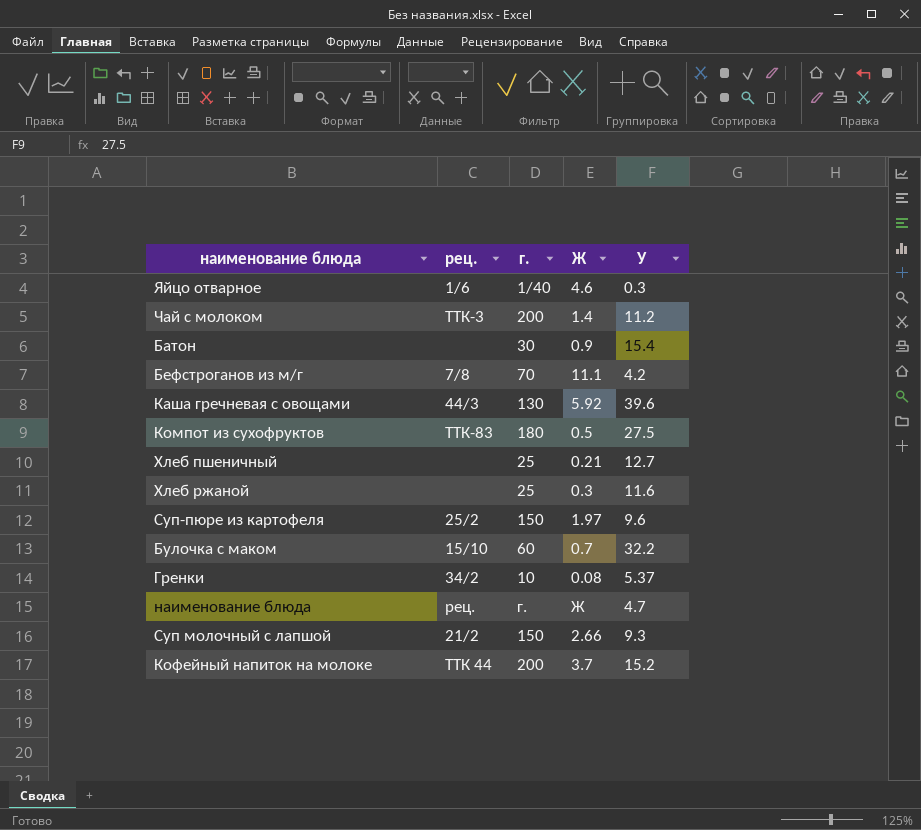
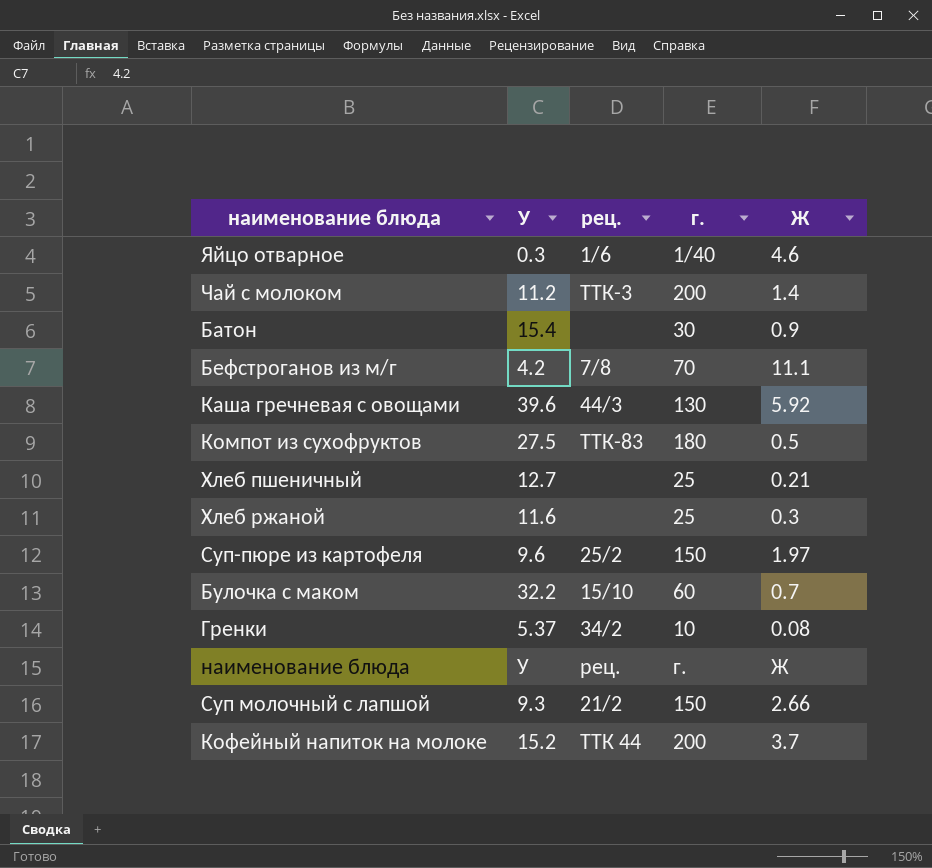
column У | position: 5 -> 2
наименование блюда | У: 4.7 -> У

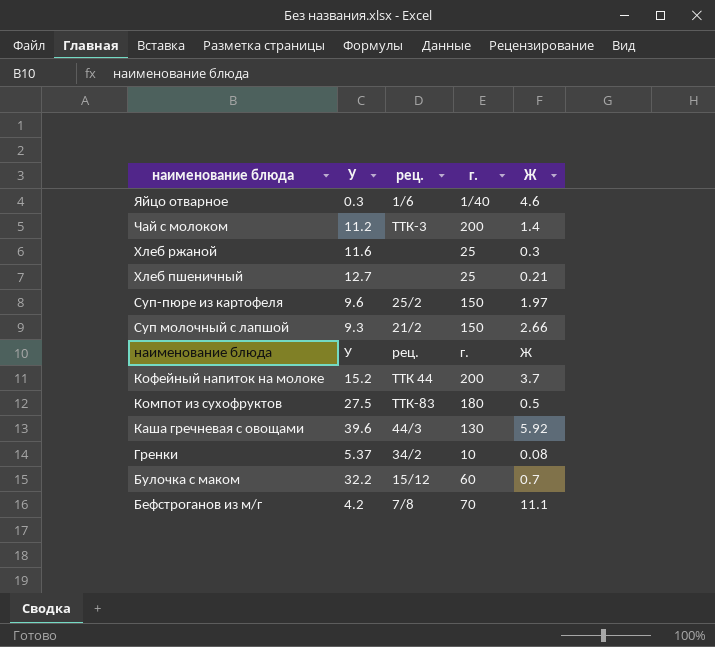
row order: none -> наименование блюда descending
row Батон: 15.4 | none | 30 | 0.9 -> none
Булочка с маком | рец.: 15/10 -> 15/12

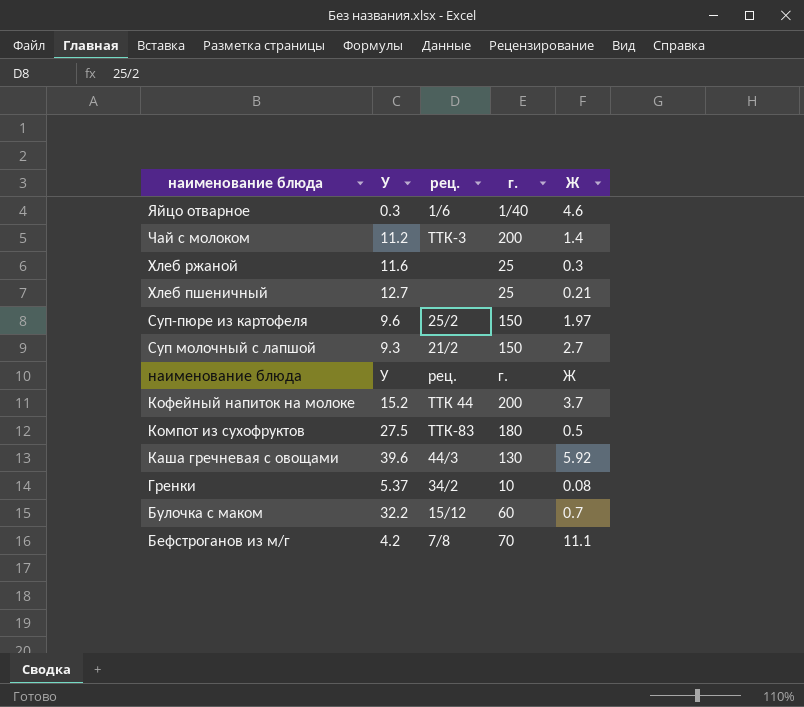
Суп молочный с лапшой | Ж: 2.66 -> 2.7

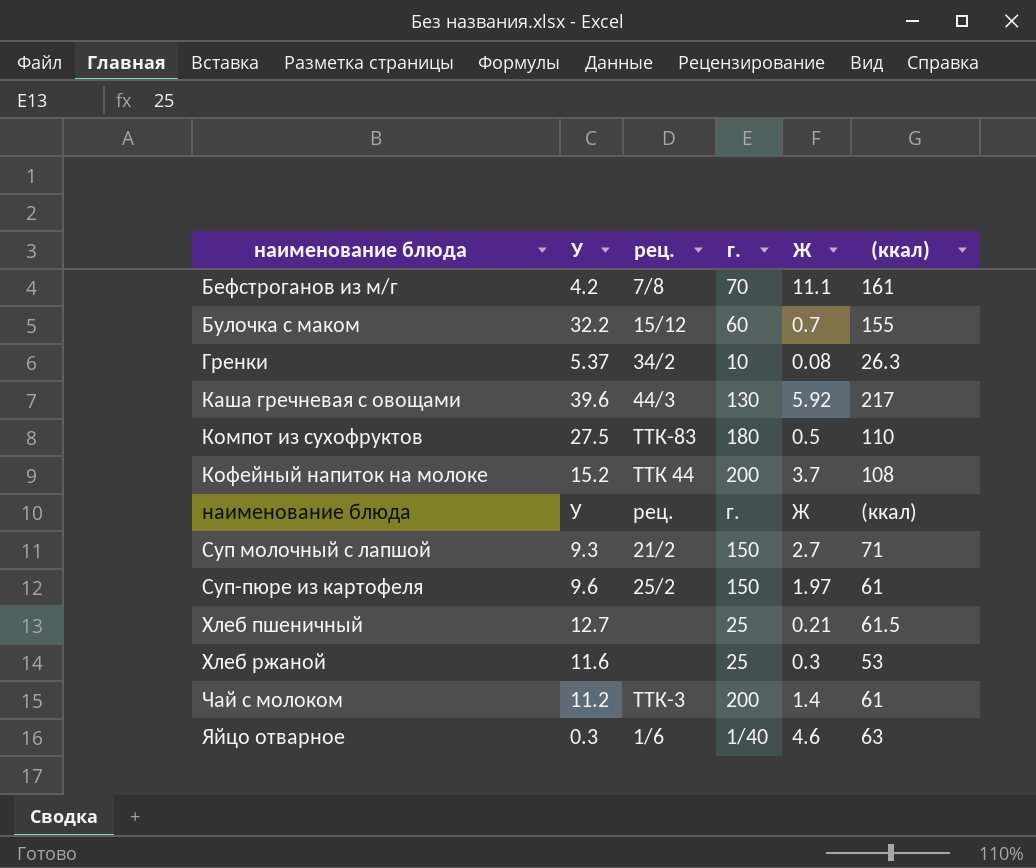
row order: наименование блюда descending -> наименование блюда ascending
column (ккал) | position: none -> 6

